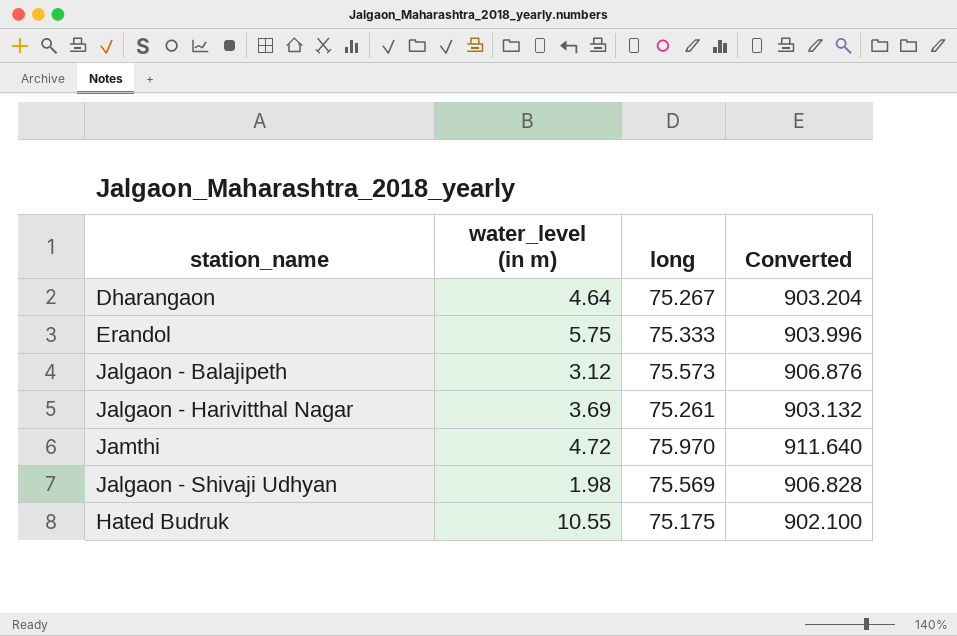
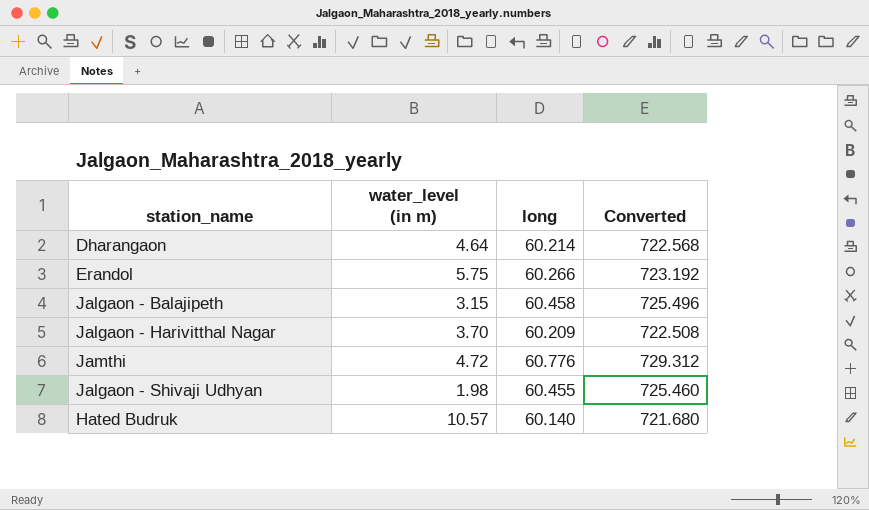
Dharangaon | long: 75.267 -> 60.214
Dharangaon | Converted: 903.204 -> 722.568
Erandol | long: 75.333 -> 60.266
Erandol | Converted: 903.996 -> 723.192
Jalgaon - Balajipeth | water_level (in m): 3.12 -> 3.15
Jalgaon - Balajipeth | long: 75.573 -> 60.458
Jalgaon - Balajipeth | Converted: 906.876 -> 725.496
Jalgaon - Harivitthal Nagar | water_level (in m): 3.69 -> 3.70
Jalgaon - Harivitthal Nagar | long: 75.261 -> 60.209
Jalgaon - Harivitthal Nagar | Converted: 903.132 -> 722.508
Jamthi | long: 75.970 -> 60.776
Jamthi | Converted: 911.640 -> 729.312
Jalgaon - Shivaji Udhyan | long: 75.569 -> 60.455
Jalgaon - Shivaji Udhyan | Converted: 906.828 -> 725.460
Hated Budruk | water_level (in m): 10.55 -> 10.57
Hated Budruk | long: 75.175 -> 60.140
Hated Budruk | Converted: 902.100 -> 721.680

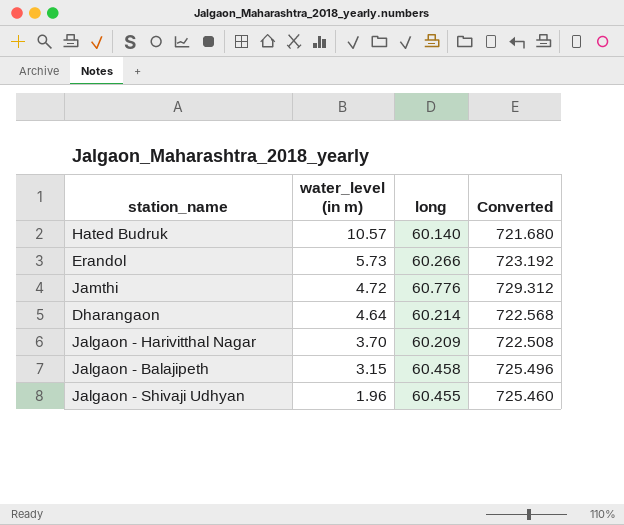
row order: none -> water_level (in m) descending
Erandol | water_level (in m): 5.75 -> 5.73
Jalgaon - Shivaji Udhyan | water_level (in m): 1.98 -> 1.96

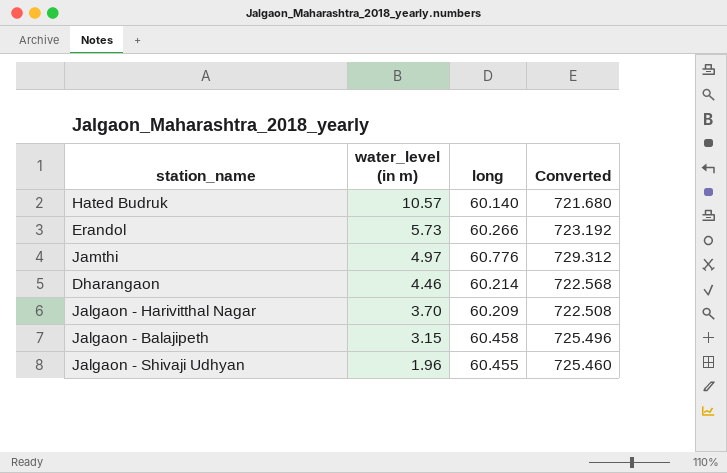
Jamthi | water_level (in m): 4.72 -> 4.97
Dharangaon | water_level (in m): 4.64 -> 4.46

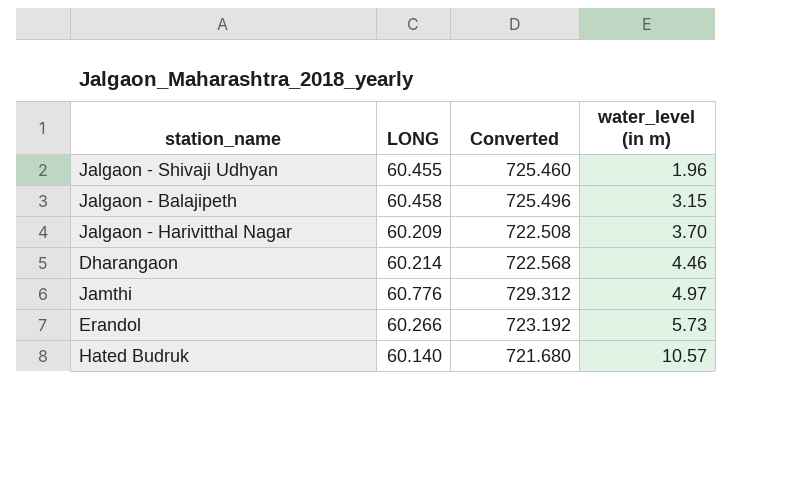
row order: water_level (in m) descending -> water_level (in m) ascending
column name: long -> LONG
column water_level (in m) | position: 2 -> 4

